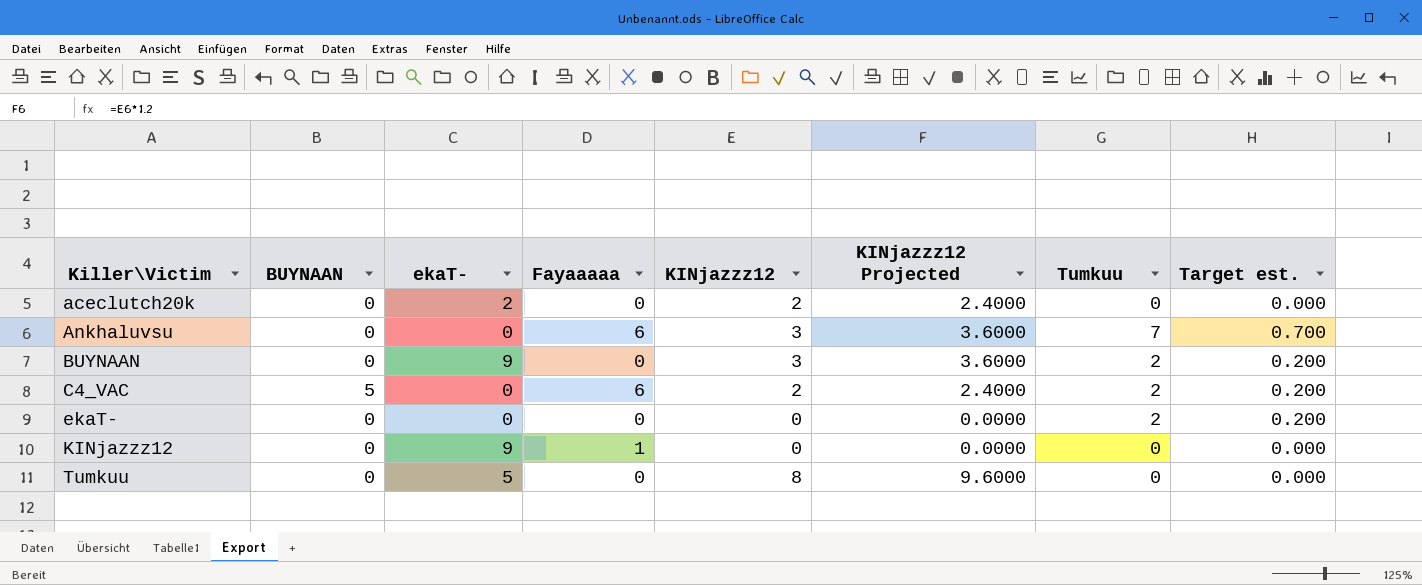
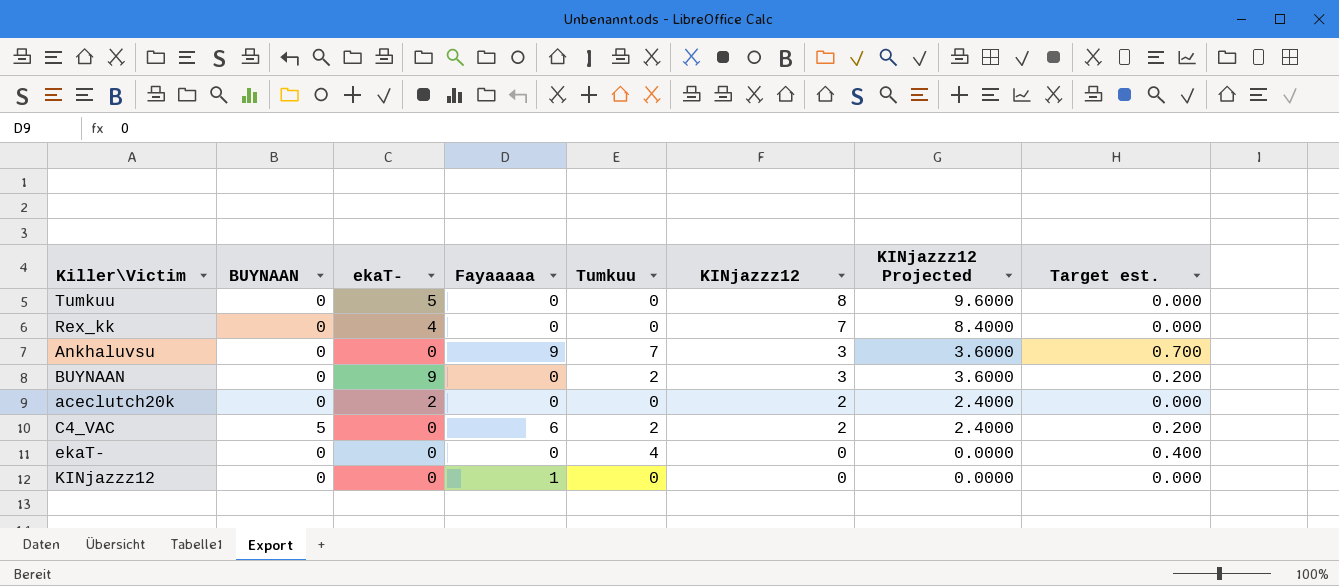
row order: Killer\Victim ascending -> KINjazzz12 descending
column Tumkuu | position: 7 -> 5
row Rex_kk: none -> 0 | 4 | 0 | 0 | 7 | 8.4000 | 0.000
Ankhaluvsu | Fayaaaaa: 6 -> 9
ekaT- | Tumkuu: 2 -> 4
ekaT- | Target est.: 0.200 -> 0.400
KINjazzz12 | ekaT-: 9 -> 0

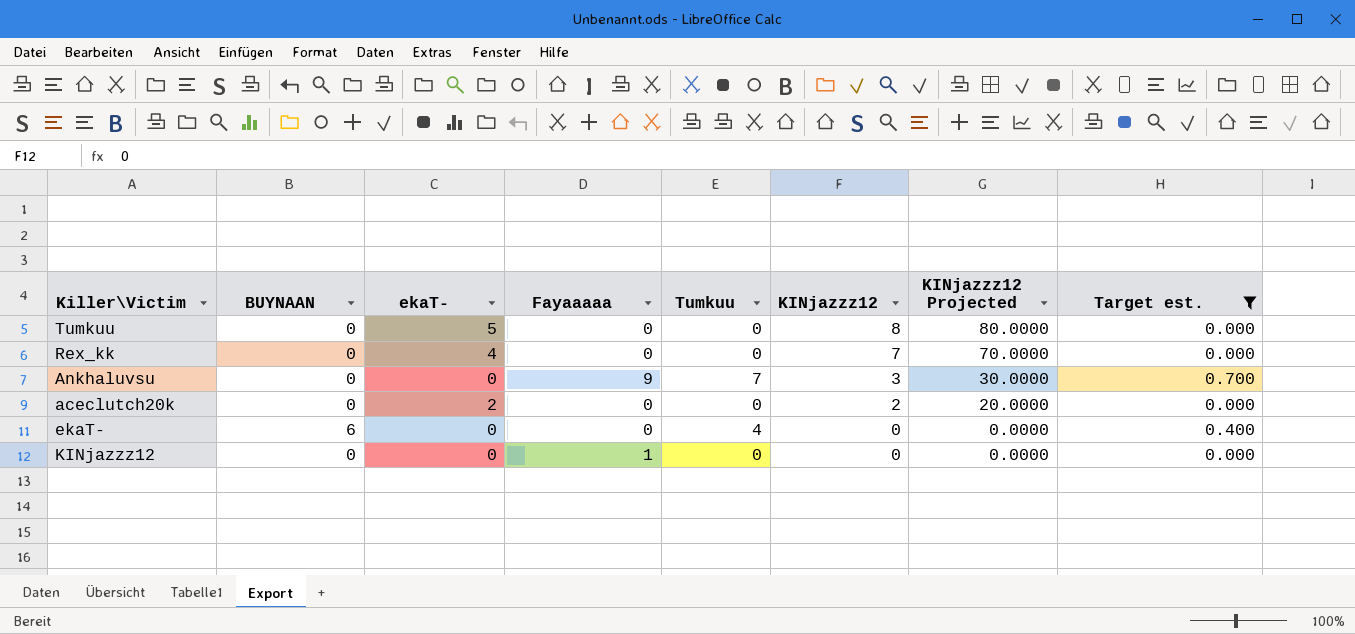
filter: none -> Target est. != 0.200
column KINjazzz12 Projected | formula: [KINjazzz12] * 1.2 -> [KINjazzz12] * 10
ekaT- | BUYNAAN: 0 -> 6

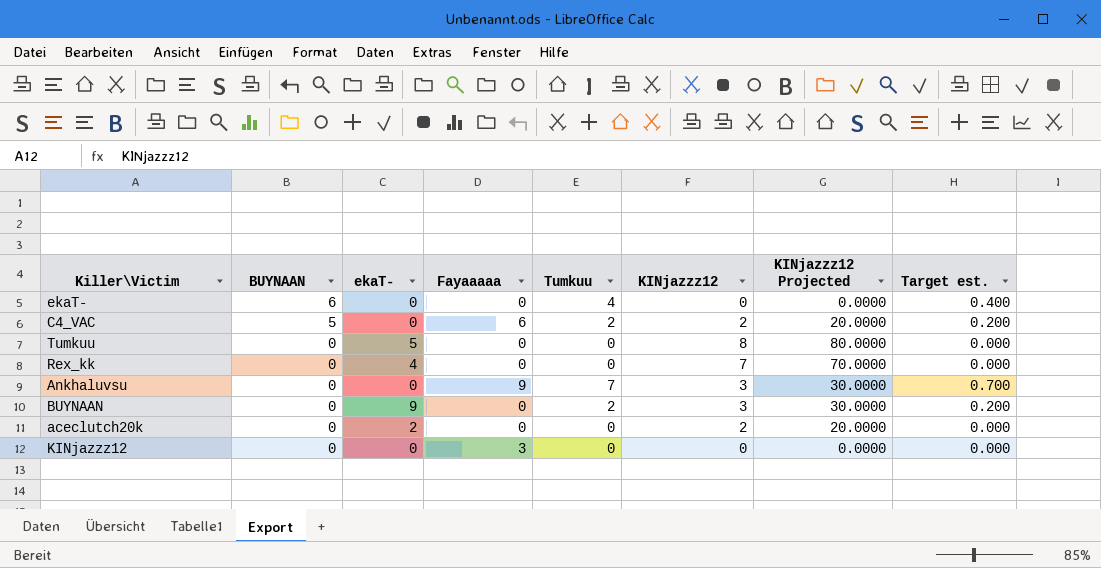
filter: Target est. != 0.200 -> none
row order: KINjazzz12 descending -> BUYNAAN descending
KINjazzz12 | Fayaaaaa: 1 -> 3

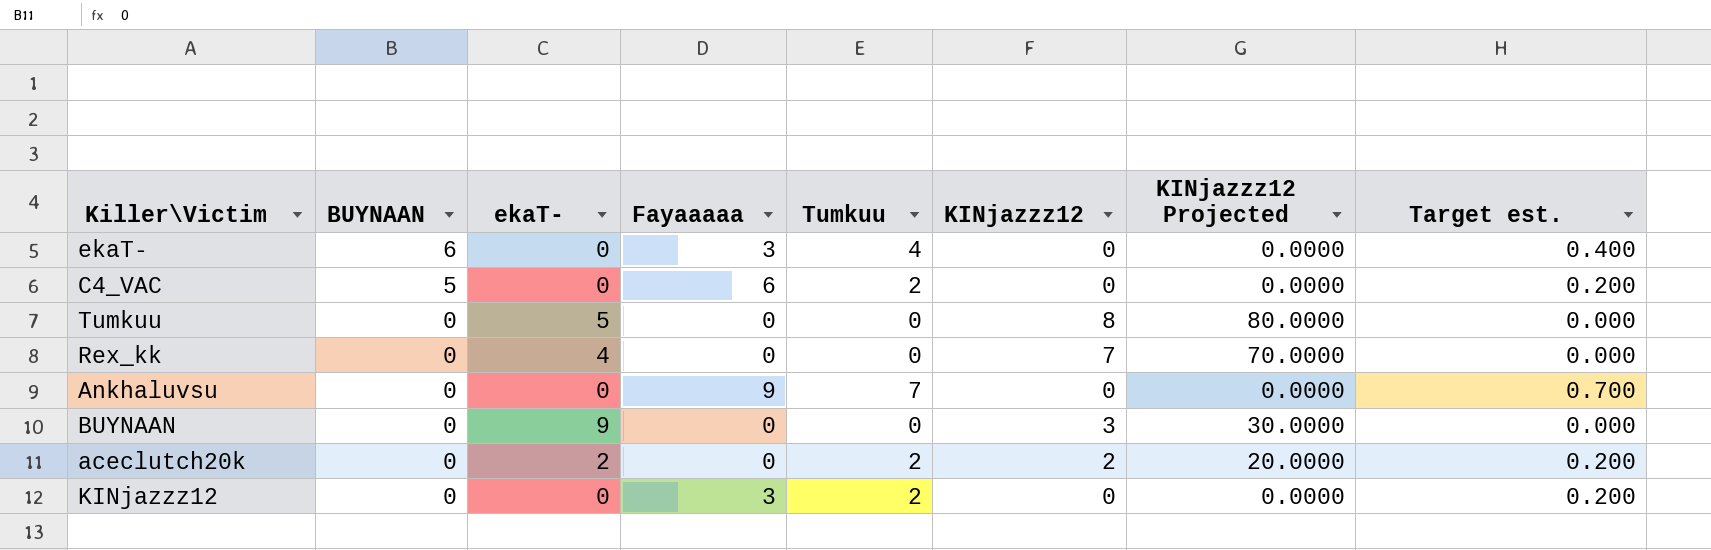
ekaT- | Fayaaaaa: 0 -> 3
C4_VAC | KINjazzz12: 2 -> 0
C4_VAC | KINjazzz12 Projected: 20.0000 -> 0.0000
Ankhaluvsu | KINjazzz12: 3 -> 0
Ankhaluvsu | KINjazzz12 Projected: 30.0000 -> 0.0000
BUYNAAN | Tumkuu: 2 -> 0
BUYNAAN | Target est.: 0.200 -> 0.000
aceclutch20k | Tumkuu: 0 -> 2
aceclutch20k | Target est.: 0.000 -> 0.200
KINjazzz12 | Tumkuu: 0 -> 2
KINjazzz12 | Target est.: 0.000 -> 0.200

